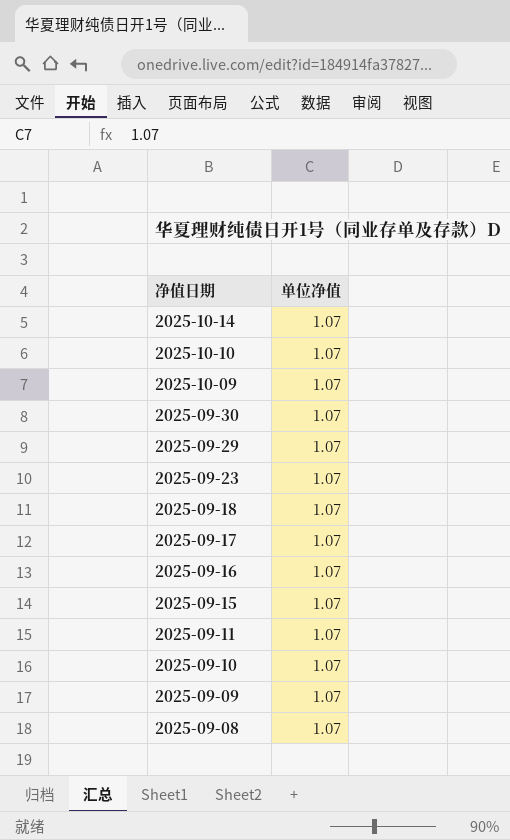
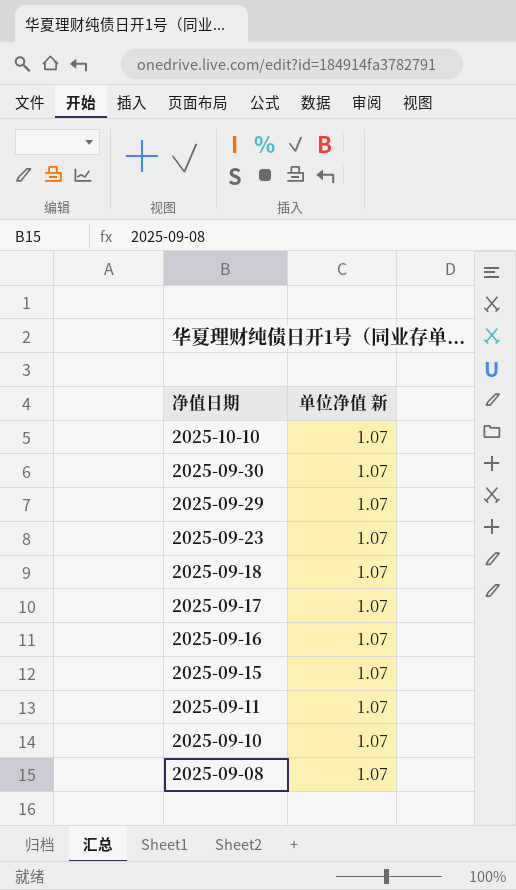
column name: 单位净值 -> 单位净值 新
row 2025-10-14: 1.07 -> none
row 2025-10-09: 1.07 -> none
row 2025-09-09: 1.07 -> none

